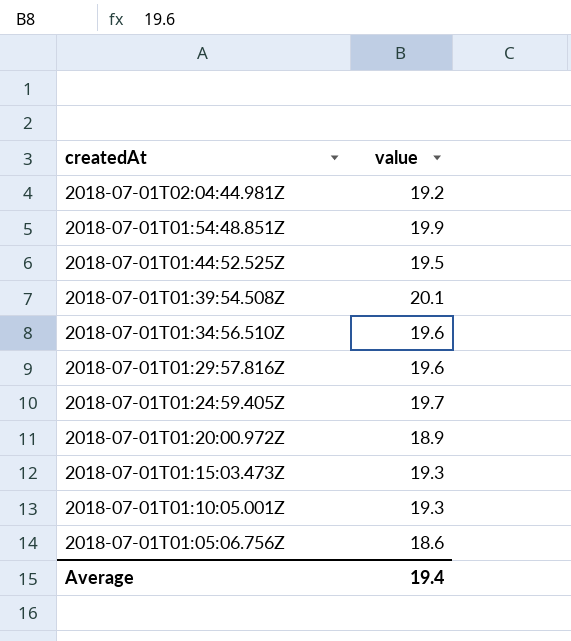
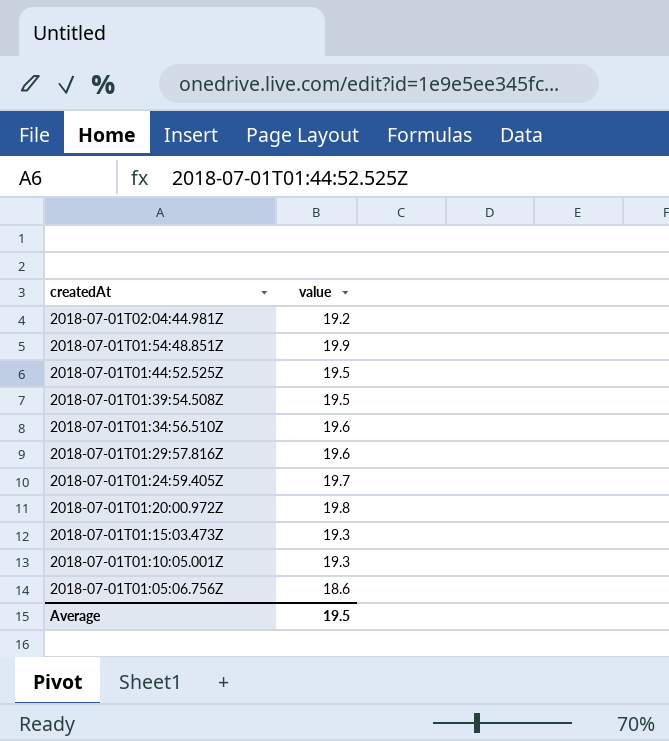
2018-07-01T01:39:54.508Z | value: 20.1 -> 19.5
2018-07-01T01:20:00.972Z | value: 18.9 -> 19.8
Average | value: 19.4 -> 19.5

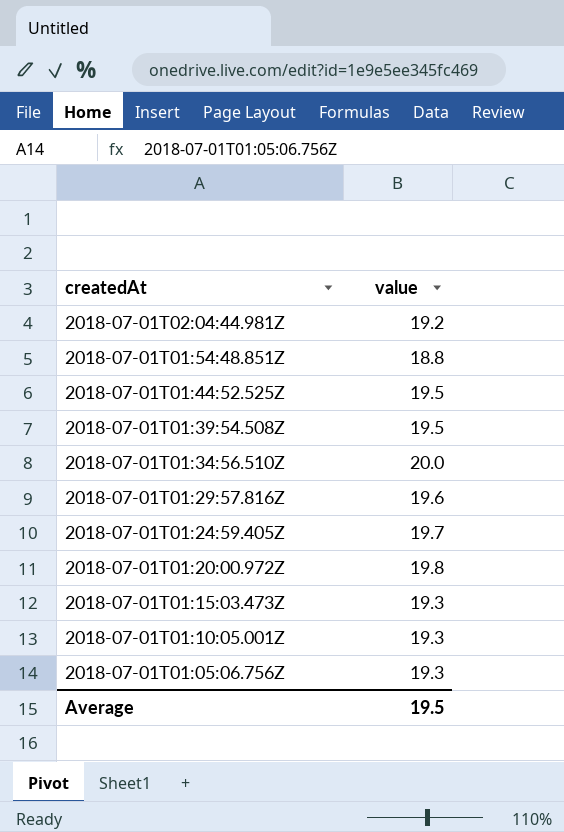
2018-07-01T01:54:48.851Z | value: 19.9 -> 18.8
2018-07-01T01:34:56.510Z | value: 19.6 -> 20.0
2018-07-01T01:05:06.756Z | value: 18.6 -> 19.3

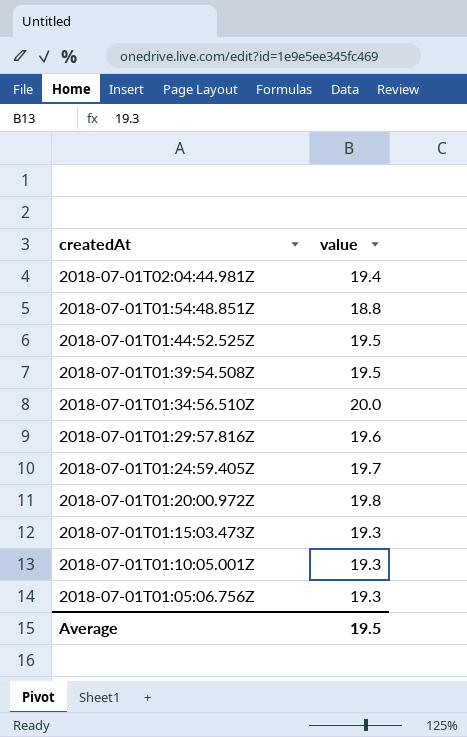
2018-07-01T02:04:44.981Z | value: 19.2 -> 19.4

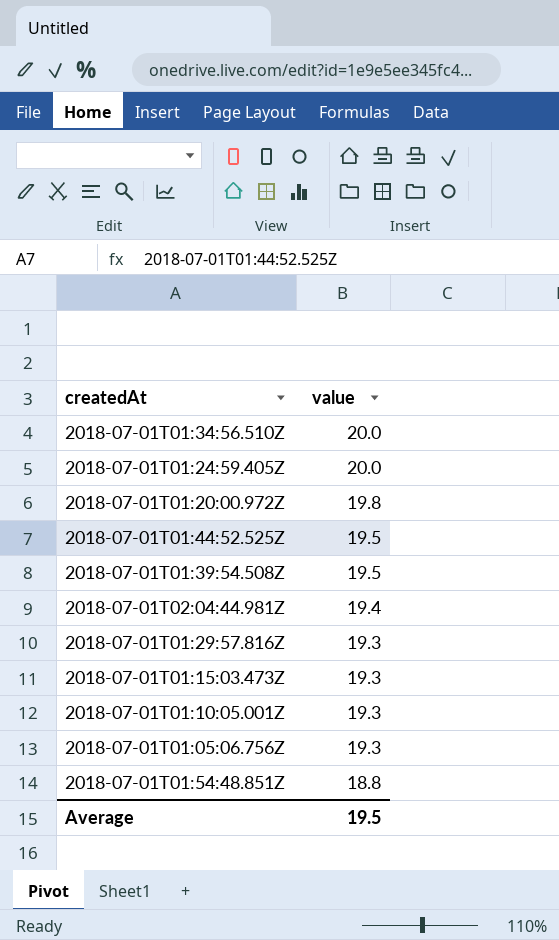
row order: createdAt descending -> value descending
2018-07-01T01:24:59.405Z | value: 19.7 -> 20.0
2018-07-01T01:29:57.816Z | value: 19.6 -> 19.3

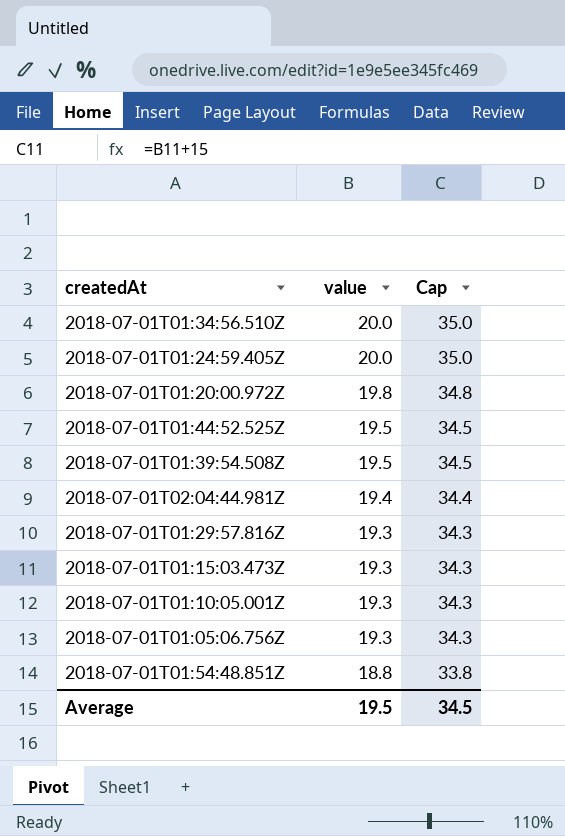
column Cap | formula: none -> [value] + 15

